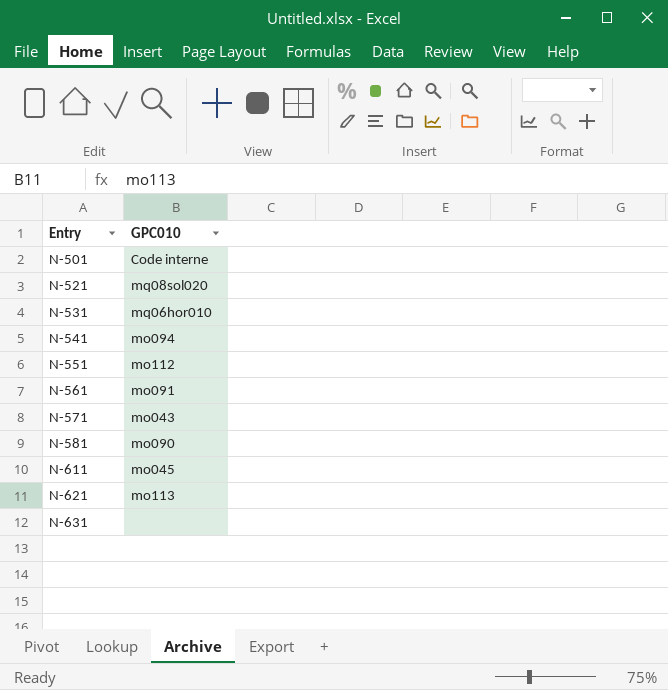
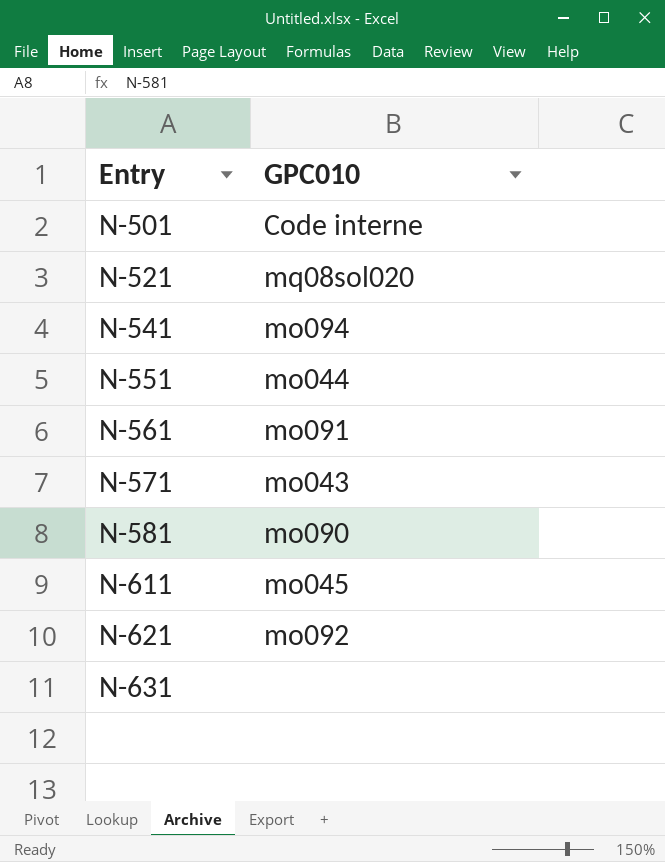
row N-531: mq06hor010 -> none
N-551 | GPC010: mo112 -> mo044
N-621 | GPC010: mo113 -> mo092

